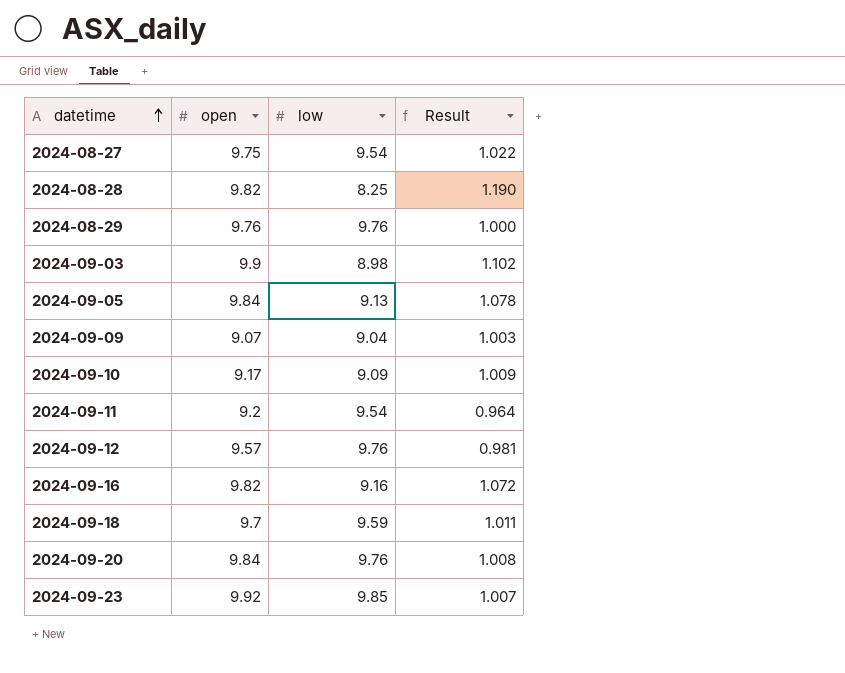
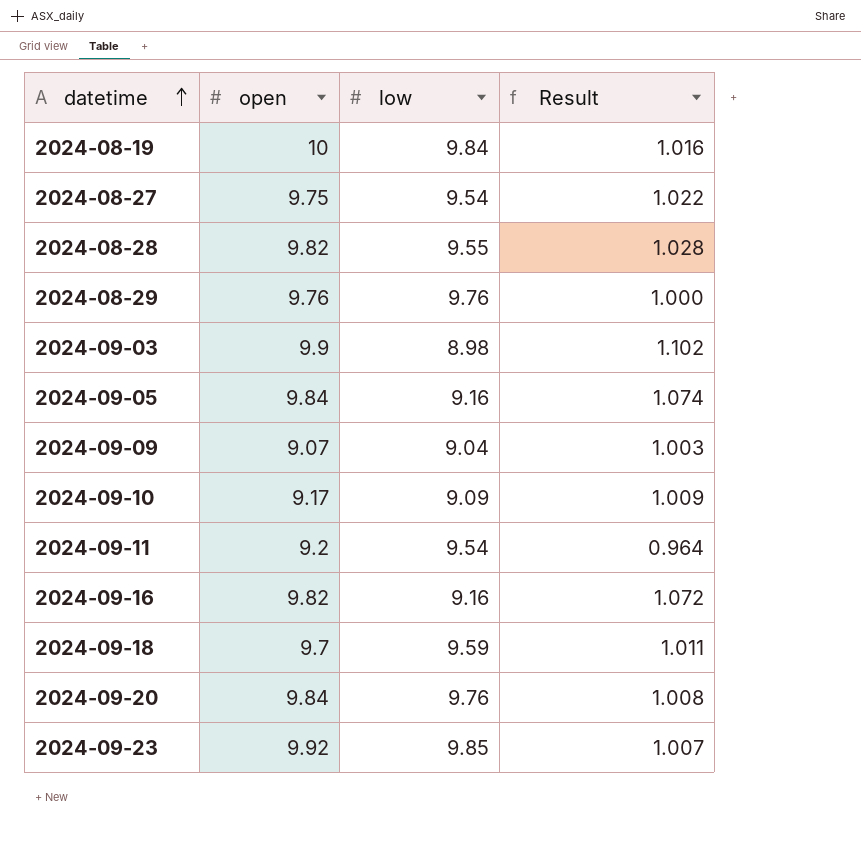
row 2024-09-12: 9.57 | 9.76 | 0.981 -> none
row 2024-08-19: none -> 10 | 9.84 | 1.016
2024-08-28 | low: 8.25 -> 9.55
2024-08-28 | Result: 1.190 -> 1.028
2024-09-05 | low: 9.13 -> 9.16
2024-09-05 | Result: 1.078 -> 1.074

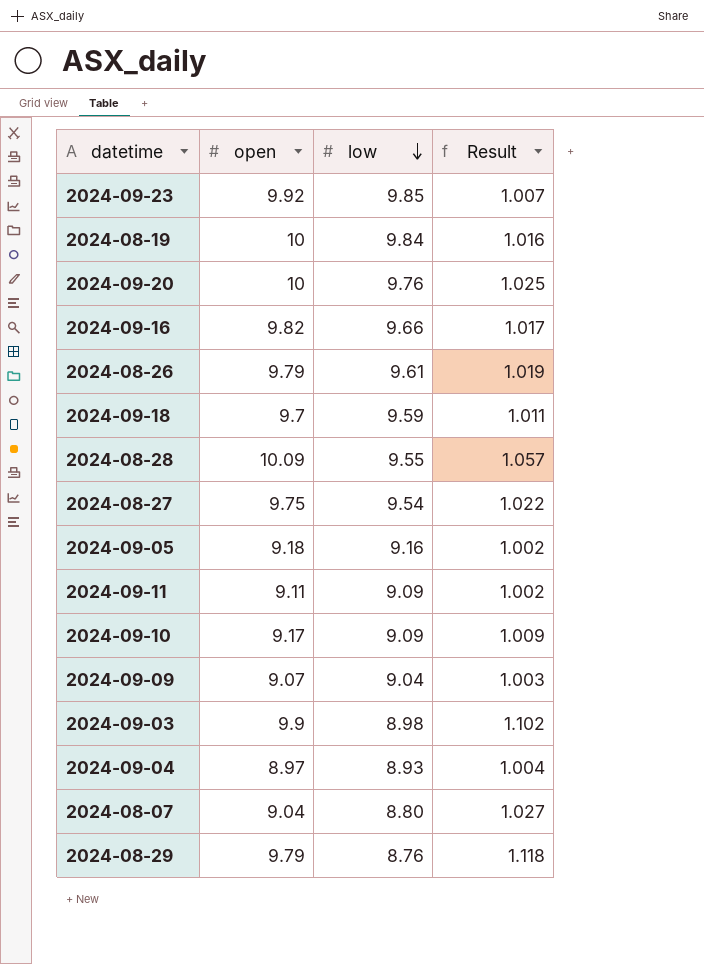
row order: datetime ascending -> low descending
2024-09-20 | open: 9.84 -> 10
2024-09-20 | Result: 1.008 -> 1.025
2024-09-16 | low: 9.16 -> 9.66
2024-09-16 | Result: 1.072 -> 1.017
row 2024-08-26: none -> 9.79 | 9.61 | 1.019
2024-08-28 | open: 9.82 -> 10.09
2024-08-28 | Result: 1.028 -> 1.057
2024-09-05 | open: 9.84 -> 9.18
2024-09-05 | Result: 1.074 -> 1.002
2024-09-11 | open: 9.2 -> 9.11
2024-09-11 | low: 9.54 -> 9.09
2024-09-11 | Result: 0.964 -> 1.002
row 2024-09-04: none -> 8.97 | 8.93 | 1.004
row 2024-08-07: none -> 9.04 | 8.80 | 1.027
2024-08-29 | open: 9.76 -> 9.79
2024-08-29 | low: 9.76 -> 8.76
2024-08-29 | Result: 1.000 -> 1.118

